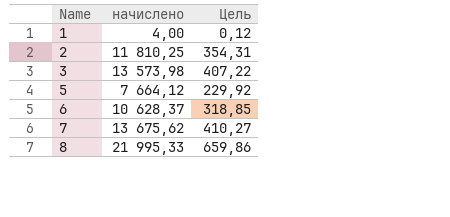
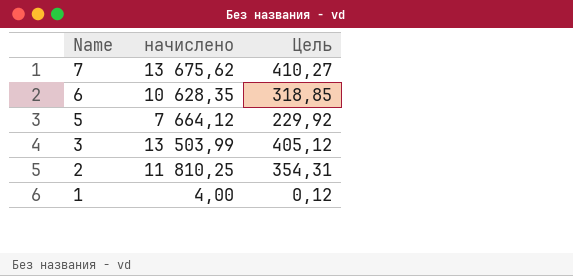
row order: Name ascending -> Name descending
row 8: 21 995,33 | 659,86 -> none
6 | начислено: 10 628,37 -> 10 628,35
3 | начислено: 13 573,98 -> 13 503,99
3 | Цель: 407,22 -> 405,12

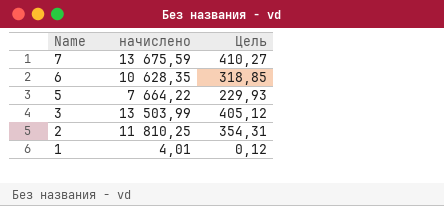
7 | начислено: 13 675,62 -> 13 675,59
5 | начислено: 7 664,12 -> 7 664,22
5 | Цель: 229,92 -> 229,93
1 | начислено: 4,00 -> 4,01

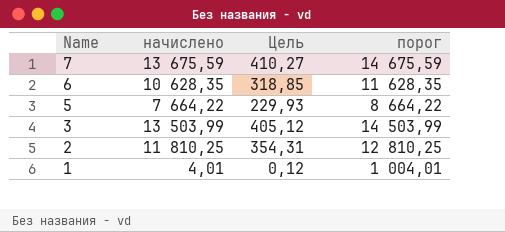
column порог | formula: none -> [начислено] + 1000

